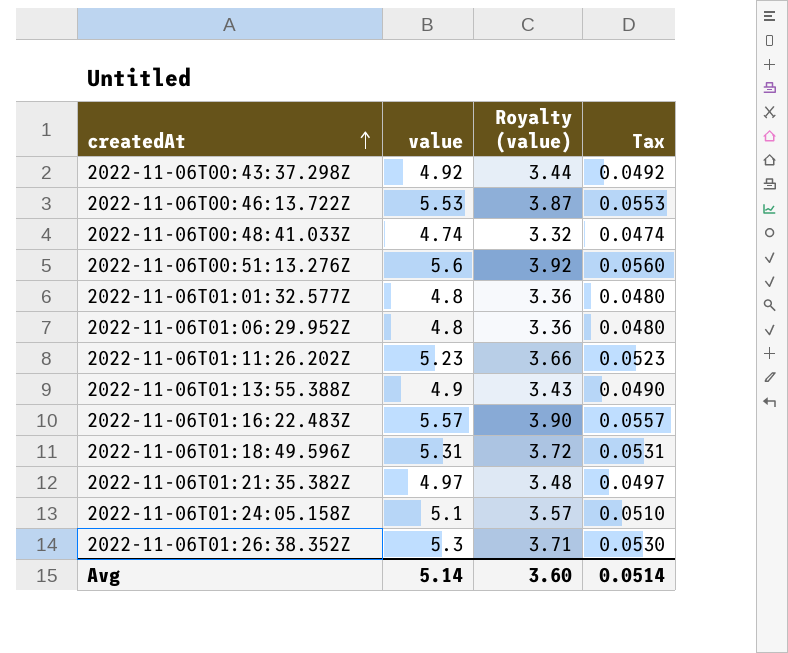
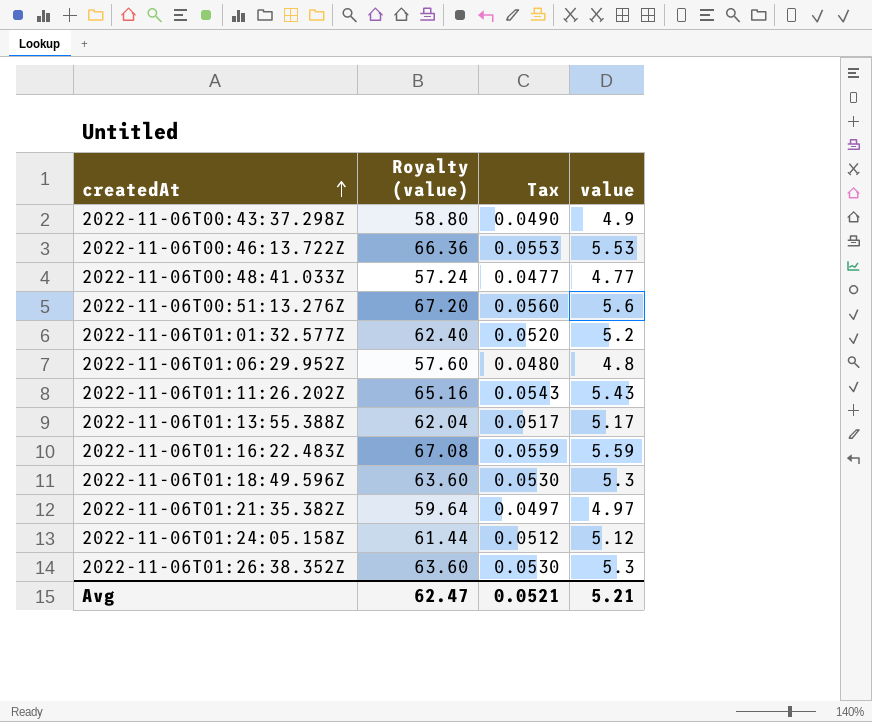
column Royalty (value) | formula: [value] * 0.7 -> [value] * 12
column value | position: 2 -> 4
2022-11-06T00:43:37.298Z | Tax: 0.0492 -> 0.0490
2022-11-06T00:43:37.298Z | value: 4.92 -> 4.9
2022-11-06T00:48:41.033Z | Tax: 0.0474 -> 0.0477
2022-11-06T00:48:41.033Z | value: 4.74 -> 4.77
2022-11-06T01:01:32.577Z | Tax: 0.0480 -> 0.0520
2022-11-06T01:01:32.577Z | value: 4.8 -> 5.2
2022-11-06T01:11:26.202Z | Tax: 0.0523 -> 0.0543
2022-11-06T01:11:26.202Z | value: 5.23 -> 5.43
2022-11-06T01:13:55.388Z | Tax: 0.0490 -> 0.0517
2022-11-06T01:13:55.388Z | value: 4.9 -> 5.17
2022-11-06T01:16:22.483Z | Tax: 0.0557 -> 0.0559
2022-11-06T01:16:22.483Z | value: 5.57 -> 5.59
2022-11-06T01:18:49.596Z | Tax: 0.0531 -> 0.0530
2022-11-06T01:18:49.596Z | value: 5.31 -> 5.3
2022-11-06T01:24:05.158Z | Tax: 0.0510 -> 0.0512
2022-11-06T01:24:05.158Z | value: 5.1 -> 5.12
Avg | Royalty (value): 3.60 -> 62.47
Avg | Tax: 0.0514 -> 0.0521
Avg | value: 5.14 -> 5.21

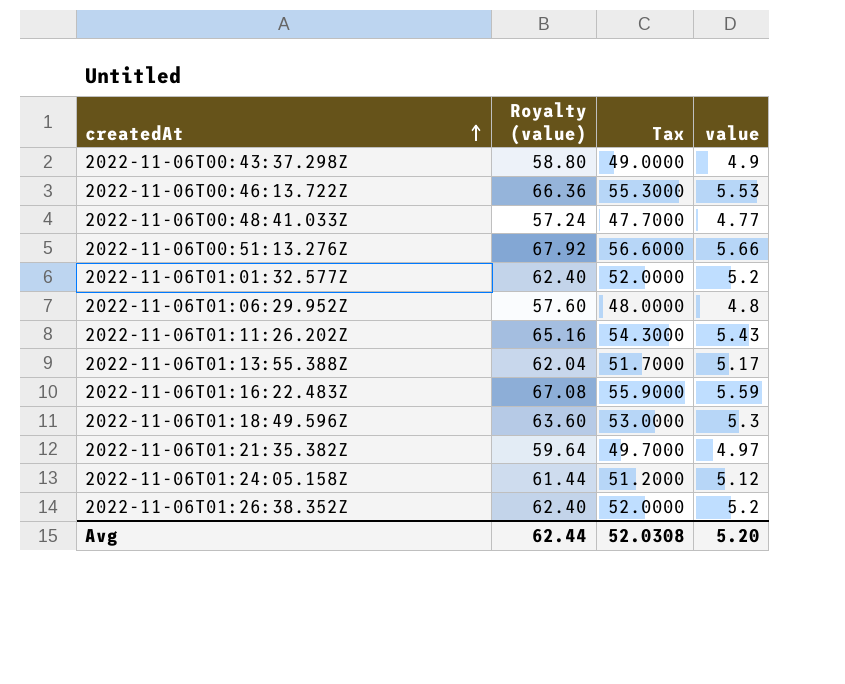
column Tax | formula: [value] * 0.01 -> [value] * 10
2022-11-06T00:51:13.276Z | Royalty (value): 67.20 -> 67.92
2022-11-06T00:51:13.276Z | value: 5.6 -> 5.66
2022-11-06T01:26:38.352Z | Royalty (value): 63.60 -> 62.40
2022-11-06T01:26:38.352Z | value: 5.3 -> 5.2
Avg | Royalty (value): 62.47 -> 62.44
Avg | Tax: 0.0521 -> 52.0308
Avg | value: 5.21 -> 5.20

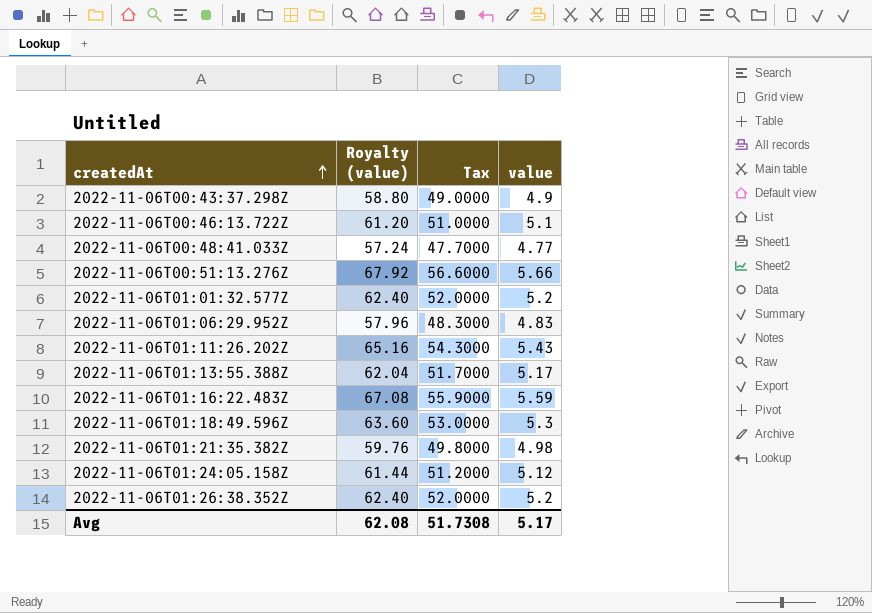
2022-11-06T00:46:13.722Z | Royalty (value): 66.36 -> 61.20
2022-11-06T00:46:13.722Z | Tax: 55.3000 -> 51.0000
2022-11-06T00:46:13.722Z | value: 5.53 -> 5.1
2022-11-06T01:06:29.952Z | Royalty (value): 57.60 -> 57.96
2022-11-06T01:06:29.952Z | Tax: 48.0000 -> 48.3000
2022-11-06T01:06:29.952Z | value: 4.8 -> 4.83
2022-11-06T01:21:35.382Z | Royalty (value): 59.64 -> 59.76
2022-11-06T01:21:35.382Z | Tax: 49.7000 -> 49.8000
2022-11-06T01:21:35.382Z | value: 4.97 -> 4.98
Avg | Royalty (value): 62.44 -> 62.08
Avg | Tax: 52.0308 -> 51.7308
Avg | value: 5.20 -> 5.17

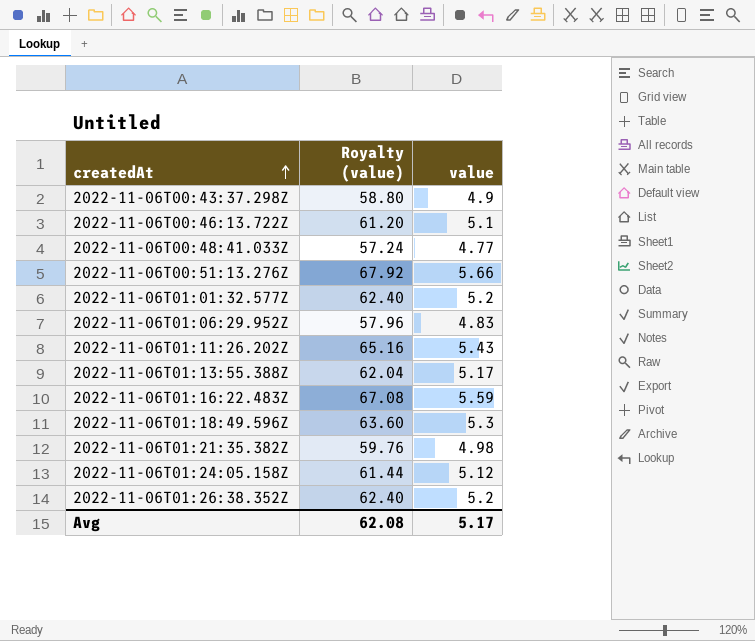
column Tax | formula: [value] * 10 -> none

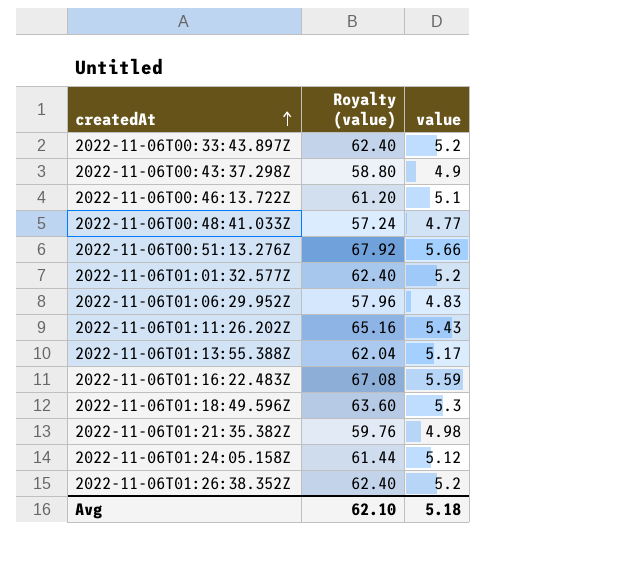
row 2022-11-06T00:33:43.897Z: none -> 62.40 | 5.2
Avg | Royalty (value): 62.08 -> 62.10
Avg | value: 5.17 -> 5.18

